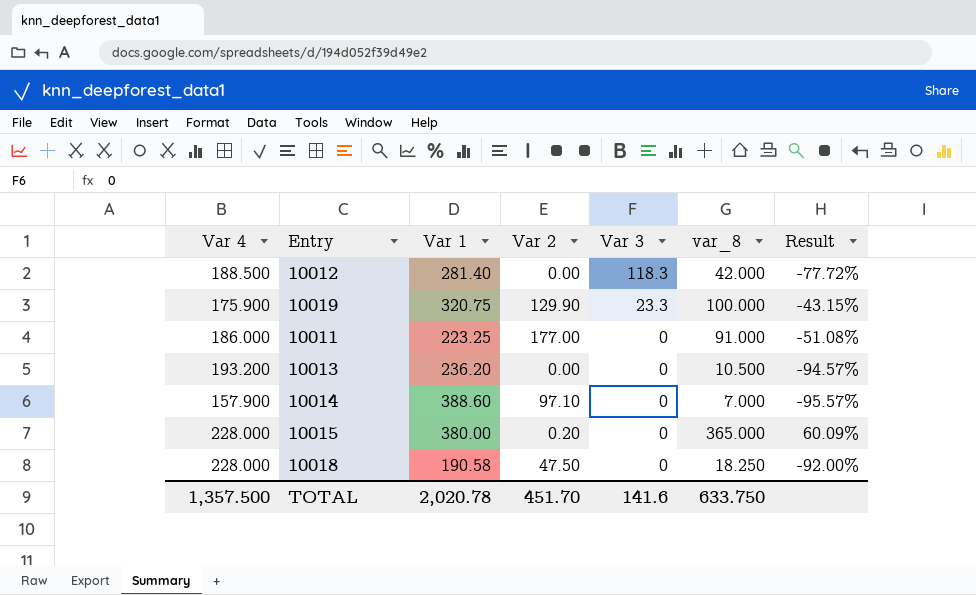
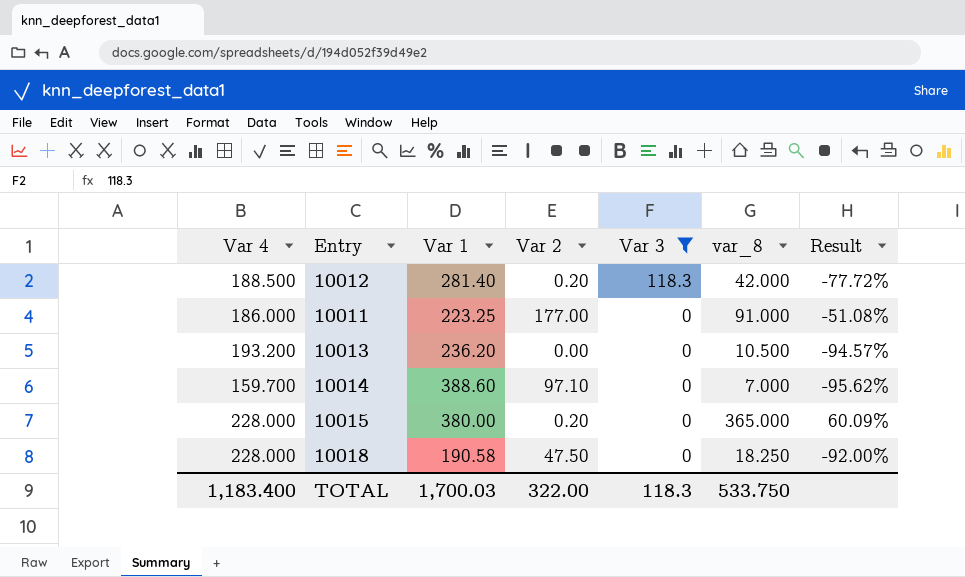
filter: none -> Var 3 != 23.3
10012 | Var 2: 0.00 -> 0.20
10014 | Var 4: 157.900 -> 159.700
10014 | Result: -95.57% -> -95.62%
TOTAL | Var 4: 1,357.500 -> 1,183.400
TOTAL | Var 1: 2,020.78 -> 1,700.03
TOTAL | Var 2: 451.70 -> 322.00
TOTAL | Var 3: 141.6 -> 118.3
TOTAL | var_8: 633.750 -> 533.750

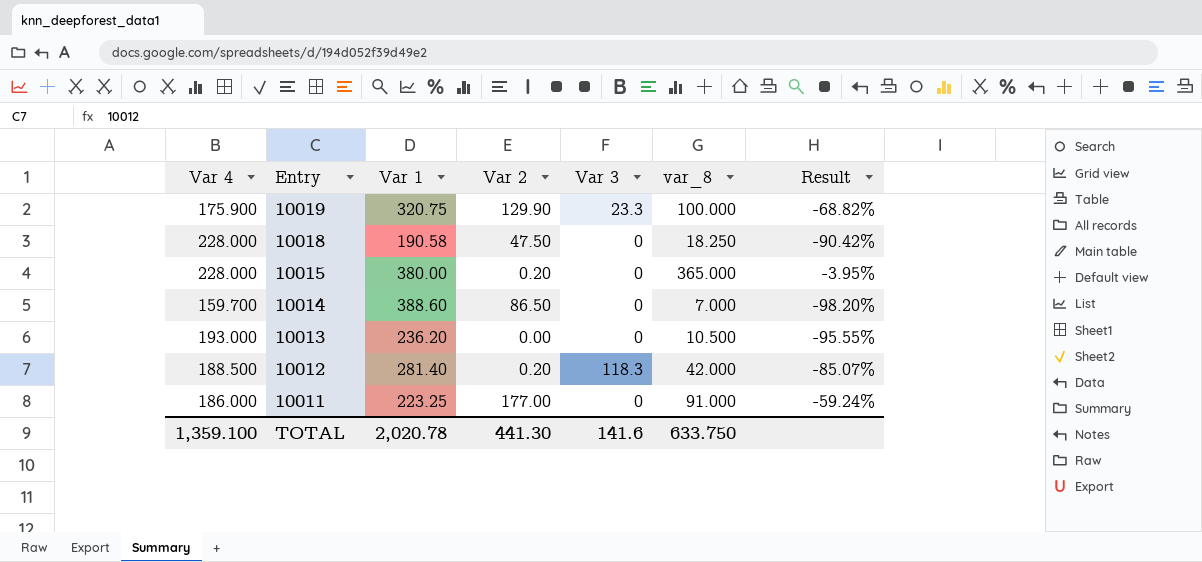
filter: Var 3 != 23.3 -> none
row order: Var 3 descending -> Entry descending
column Result | formula: ([var_8] - [Var 4]) / [Var 4] -> ([var_8] - [Var 1]) / [Var 1]
10014 | Var 2: 97.10 -> 86.50
10013 | Var 4: 193.200 -> 193.000
TOTAL | Var 4: 1,183.400 -> 1,359.100
TOTAL | Var 1: 1,700.03 -> 2,020.78
TOTAL | Var 2: 322.00 -> 441.30
TOTAL | Var 3: 118.3 -> 141.6
TOTAL | var_8: 533.750 -> 633.750

